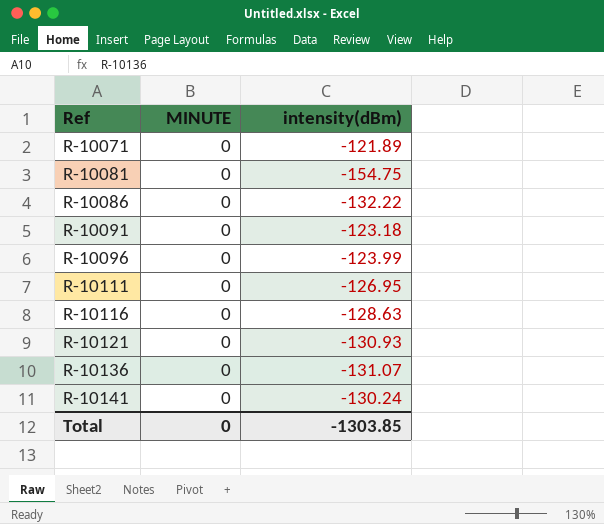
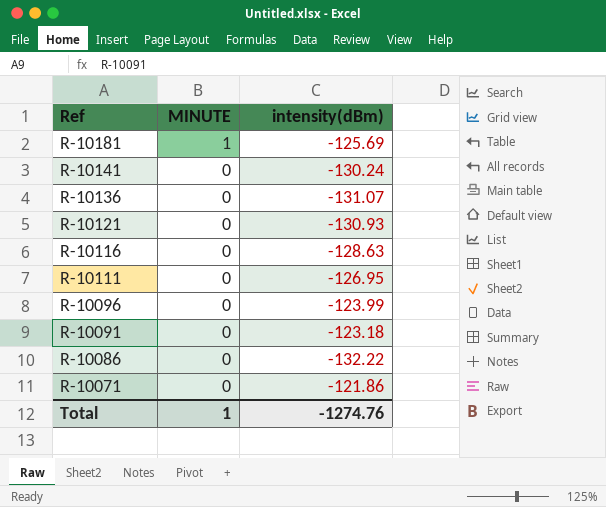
row order: Ref ascending -> Ref descending
row R-10081: 0 | -154.75 -> none
row R-10181: none -> 1 | -125.69
R-10071 | intensity(dBm): -121.89 -> -121.86
Total | MINUTE: 0 -> 1
Total | intensity(dBm): -1303.85 -> -1274.76

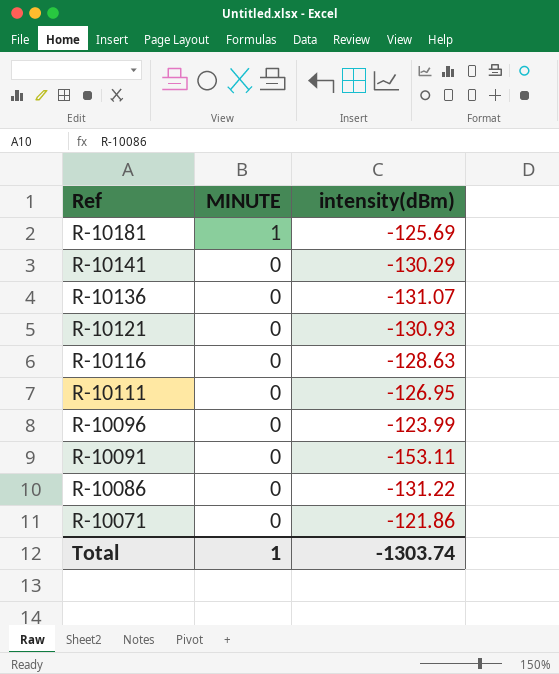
R-10141 | intensity(dBm): -130.24 -> -130.29
R-10091 | intensity(dBm): -123.18 -> -153.11
R-10086 | intensity(dBm): -132.22 -> -131.22
Total | intensity(dBm): -1274.76 -> -1303.74

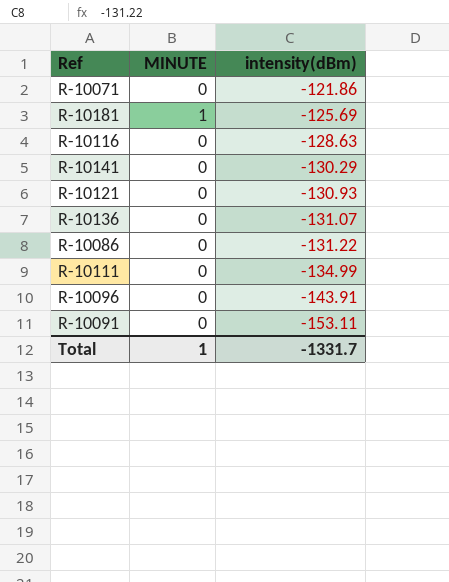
row order: Ref descending -> intensity(dBm) descending
R-10111 | intensity(dBm): -126.95 -> -134.99
R-10096 | intensity(dBm): -123.99 -> -143.91
Total | intensity(dBm): -1303.74 -> -1331.7

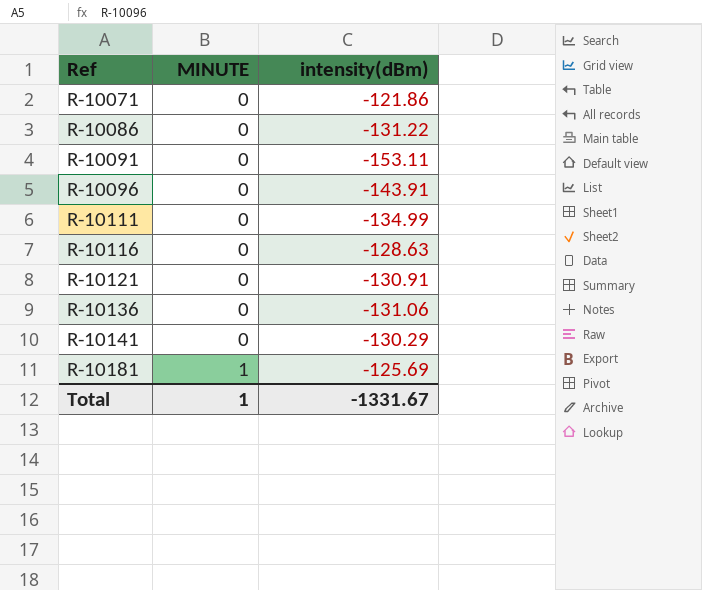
row order: intensity(dBm) descending -> Ref ascending
R-10121 | intensity(dBm): -130.93 -> -130.91
R-10136 | intensity(dBm): -131.07 -> -131.06
Total | intensity(dBm): -1331.7 -> -1331.67

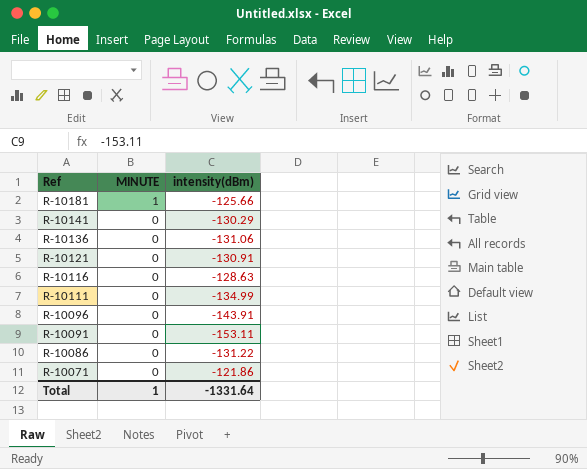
row order: Ref ascending -> Ref descending
R-10181 | intensity(dBm): -125.69 -> -125.66
Total | intensity(dBm): -1331.67 -> -1331.64

